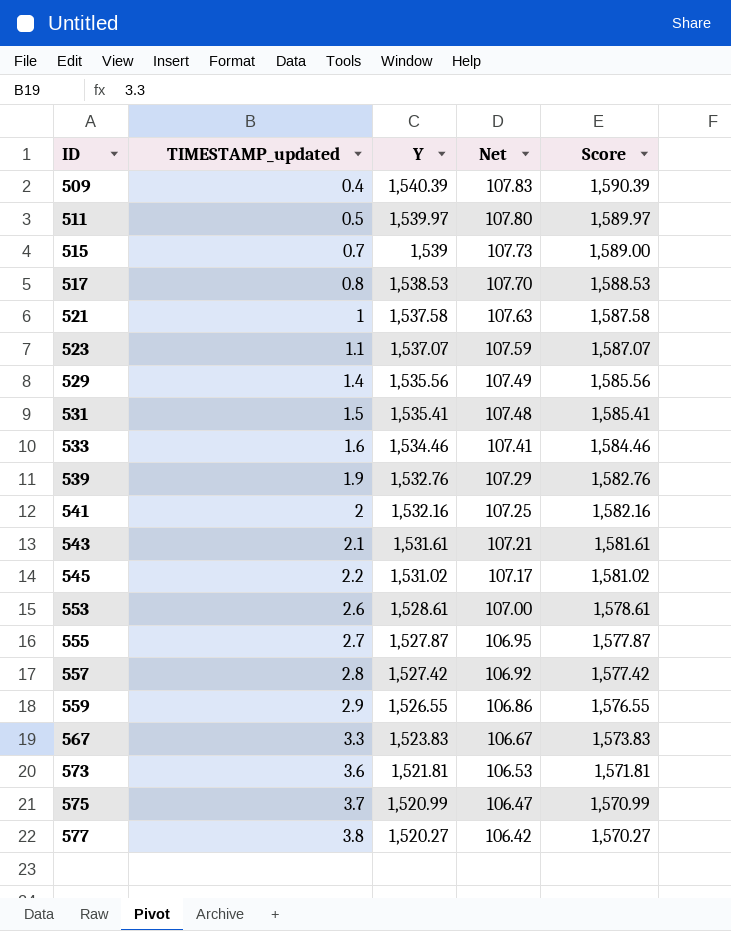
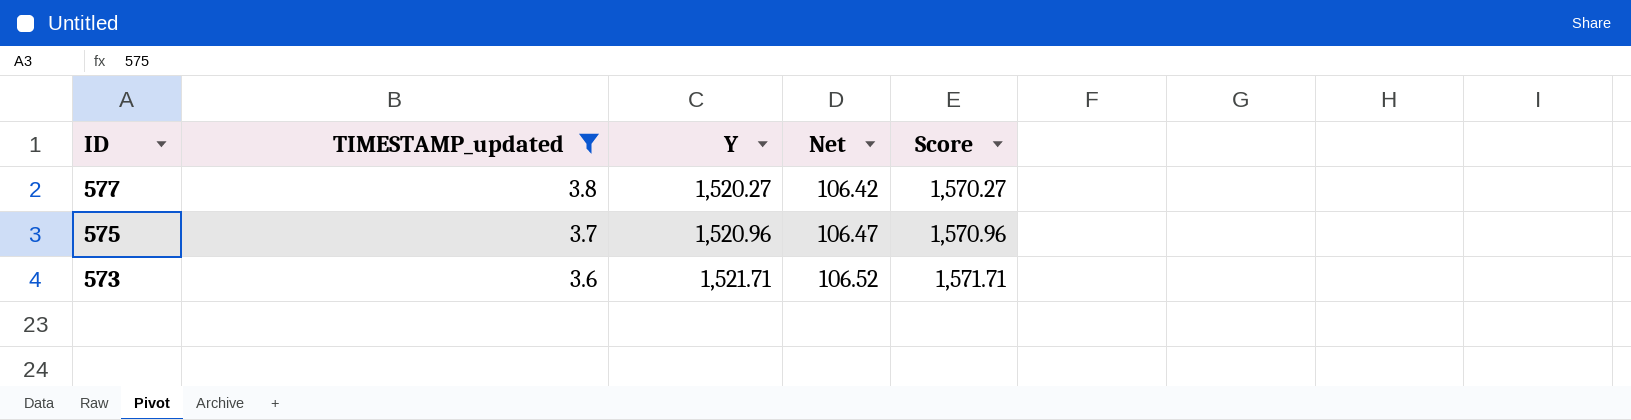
filter: none -> TIMESTAMP_updated >= 3.6
row order: ID ascending -> ID descending
575 | Y: 1,520.99 -> 1,520.96
575 | Score: 1,570.99 -> 1,570.96
573 | Y: 1,521.81 -> 1,521.71
573 | Net: 106.53 -> 106.52
573 | Score: 1,571.81 -> 1,571.71

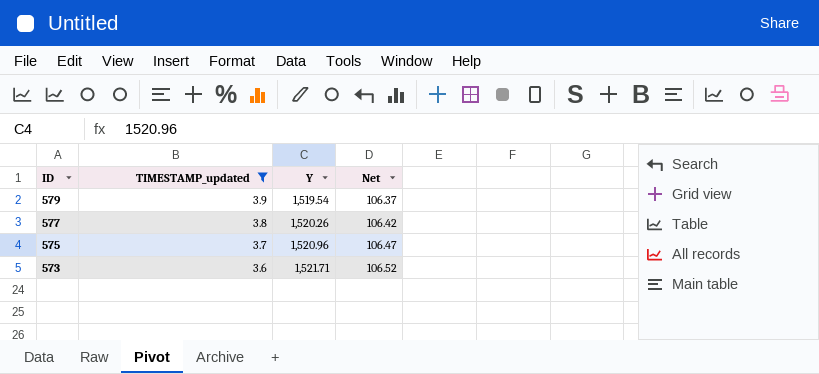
column Score | formula: [Y] + 50 -> none
row 579: none -> 3.9 | 1,519.54 | 106.37
577 | Y: 1,520.27 -> 1,520.26

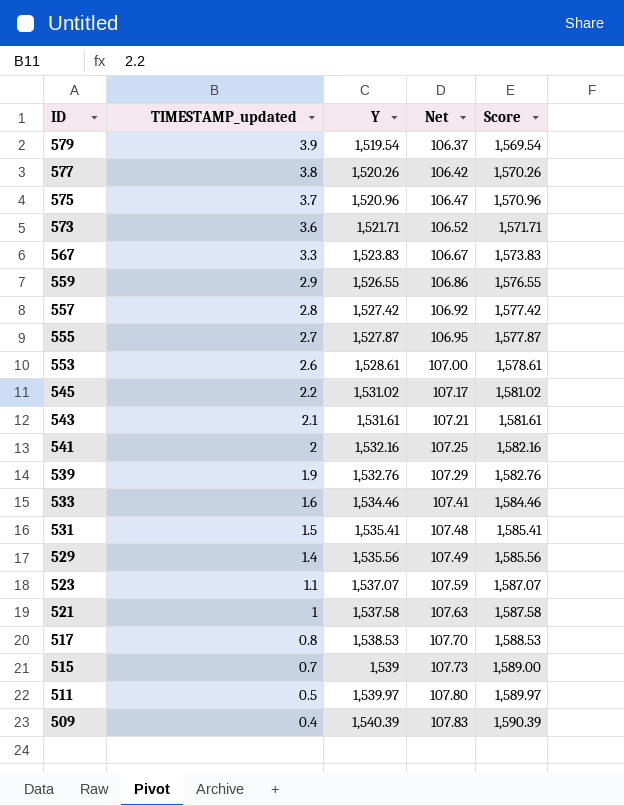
filter: TIMESTAMP_updated >= 3.6 -> none
column Score | formula: none -> [Y] + 50

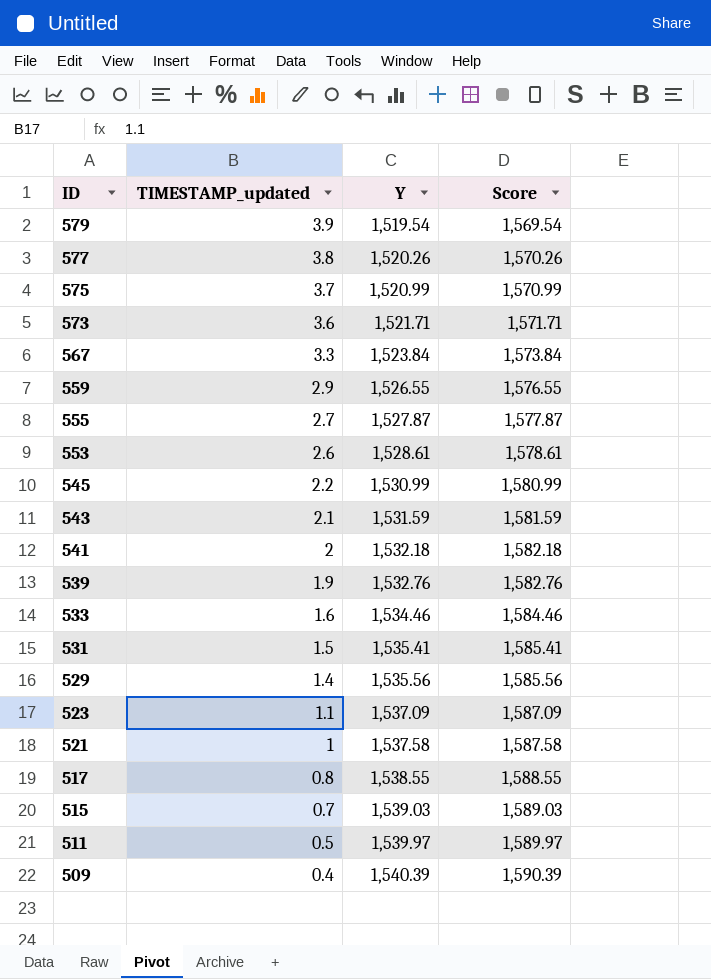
column Net | formula: [Y] * 0.07 -> none
row 557: 2.8 | 1,527.42 | 106.92 | 1,577.42 -> none
575 | Y: 1,520.96 -> 1,520.99
575 | Score: 1,570.96 -> 1,570.99
567 | Y: 1,523.83 -> 1,523.84
567 | Score: 1,573.83 -> 1,573.84
545 | Y: 1,531.02 -> 1,530.99
545 | Score: 1,581.02 -> 1,580.99
543 | Y: 1,531.61 -> 1,531.59
543 | Score: 1,581.61 -> 1,581.59
541 | Y: 1,532.16 -> 1,532.18
541 | Score: 1,582.16 -> 1,582.18
523 | Y: 1,537.07 -> 1,537.09
523 | Score: 1,587.07 -> 1,587.09
517 | Y: 1,538.53 -> 1,538.55
517 | Score: 1,588.53 -> 1,588.55
515 | Y: 1,539 -> 1,539.03
515 | Score: 1,589.00 -> 1,589.03

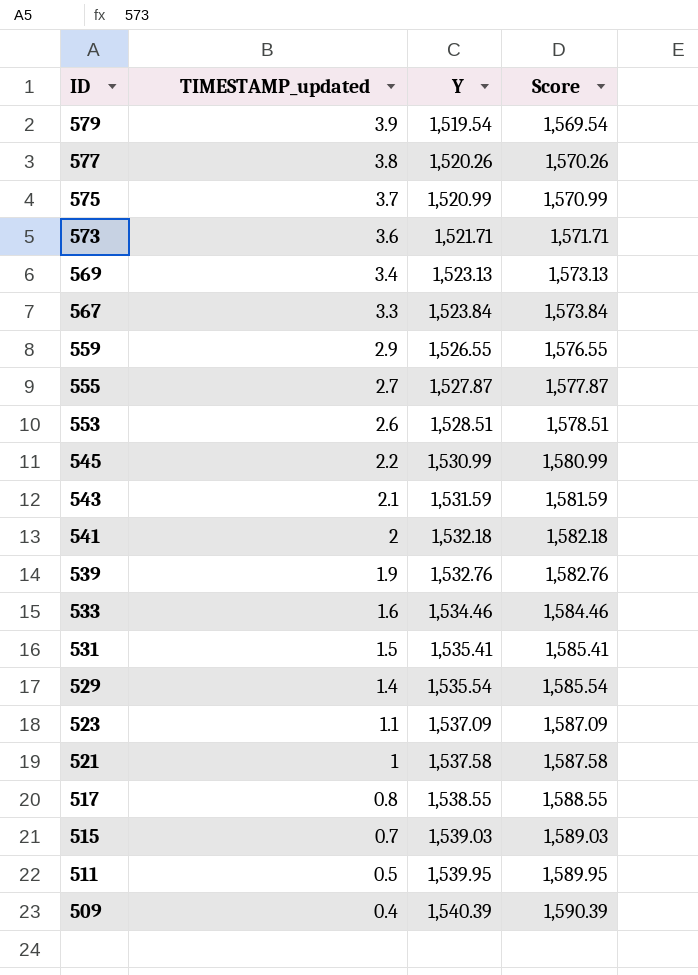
row 569: none -> 3.4 | 1,523.13 | 1,573.13
553 | Y: 1,528.61 -> 1,528.51
553 | Score: 1,578.61 -> 1,578.51
529 | Y: 1,535.56 -> 1,535.54
529 | Score: 1,585.56 -> 1,585.54
511 | Y: 1,539.97 -> 1,539.95
511 | Score: 1,589.97 -> 1,589.95

